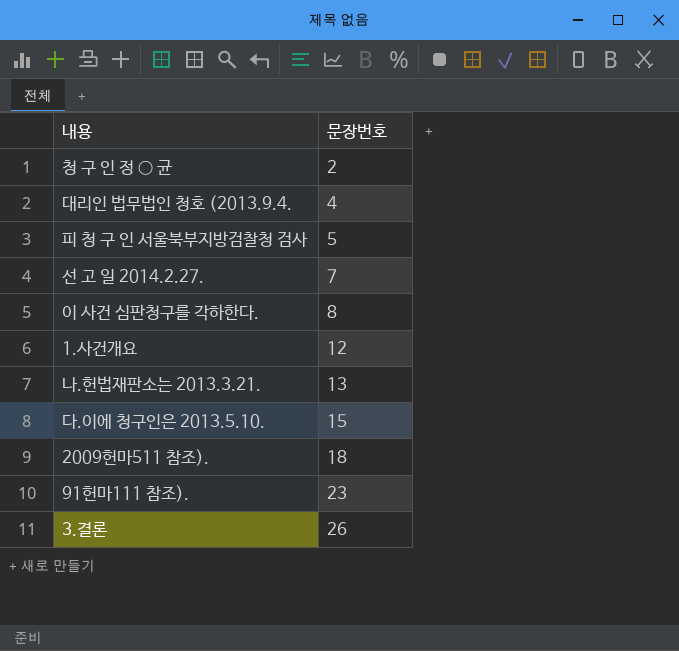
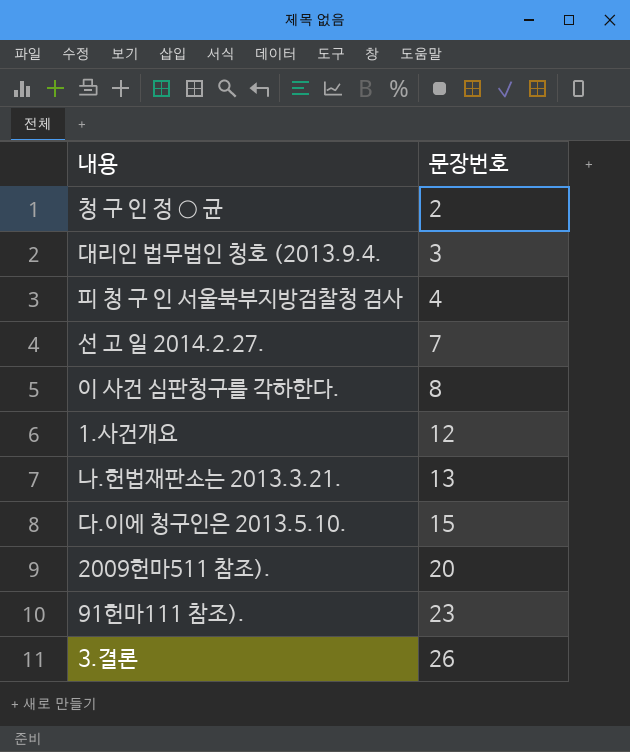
대리인 법무법인 청호 (2013.9.4. | 문장번호: 4 -> 3
피 청 구 인 서울북부지방검찰청 검사 | 문장번호: 5 -> 4
2009헌마511 참조). | 문장번호: 18 -> 20

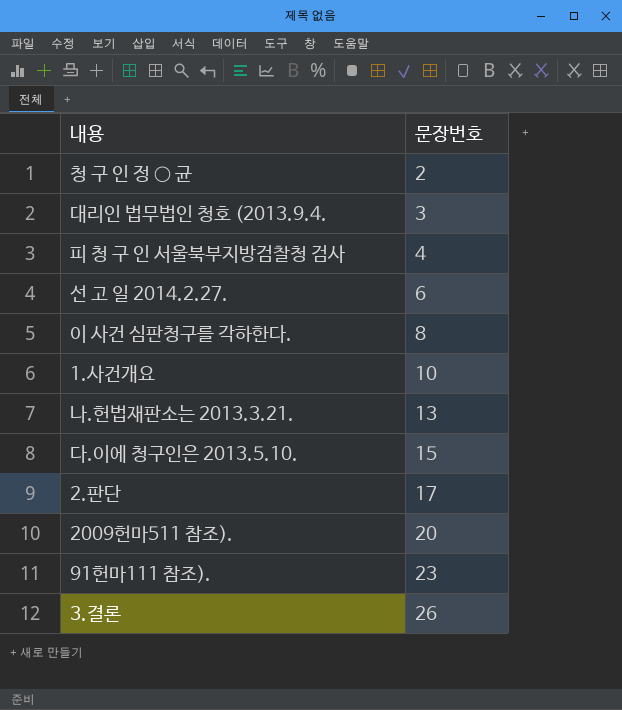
선 고 일 2014.2.27. | 문장번호: 7 -> 6
1.사건개요 | 문장번호: 12 -> 10
row 2.판단: none -> 17

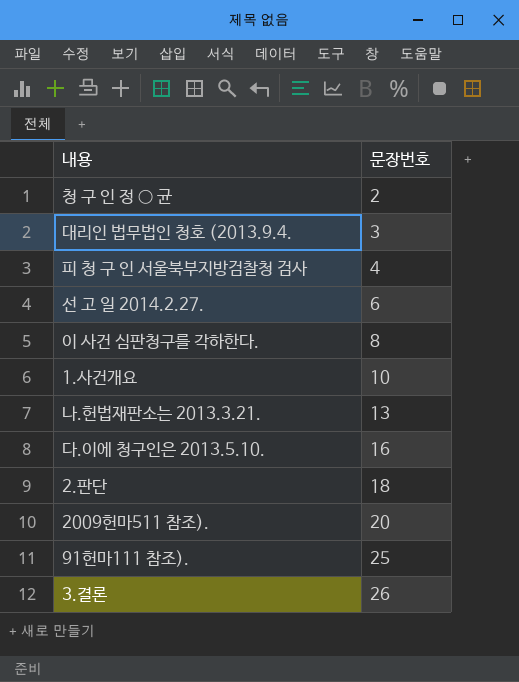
다.이에 청구인은 2013.5.10. | 문장번호: 15 -> 16
2.판단 | 문장번호: 17 -> 18
91헌마111 참조). | 문장번호: 23 -> 25

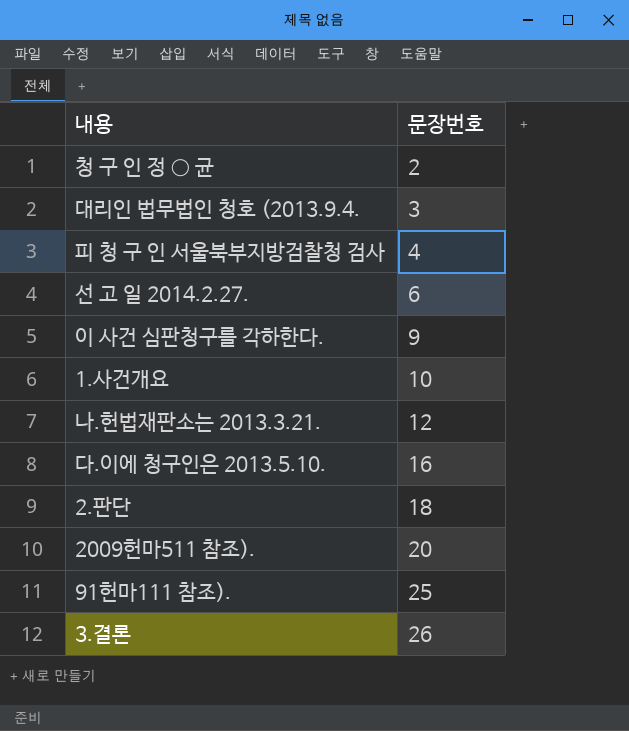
이 사건 심판청구를 각하한다. | 문장번호: 8 -> 9
나.헌법재판소는 2013.3.21. | 문장번호: 13 -> 12

